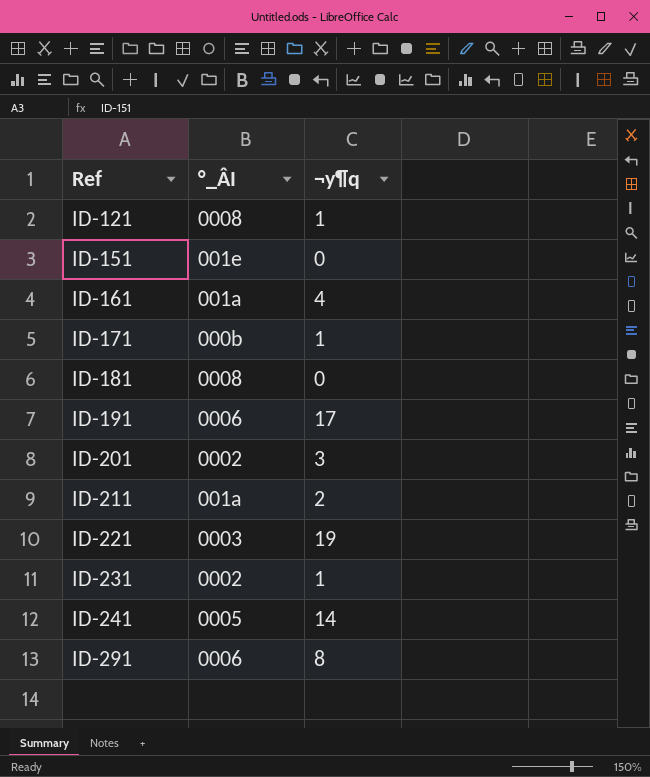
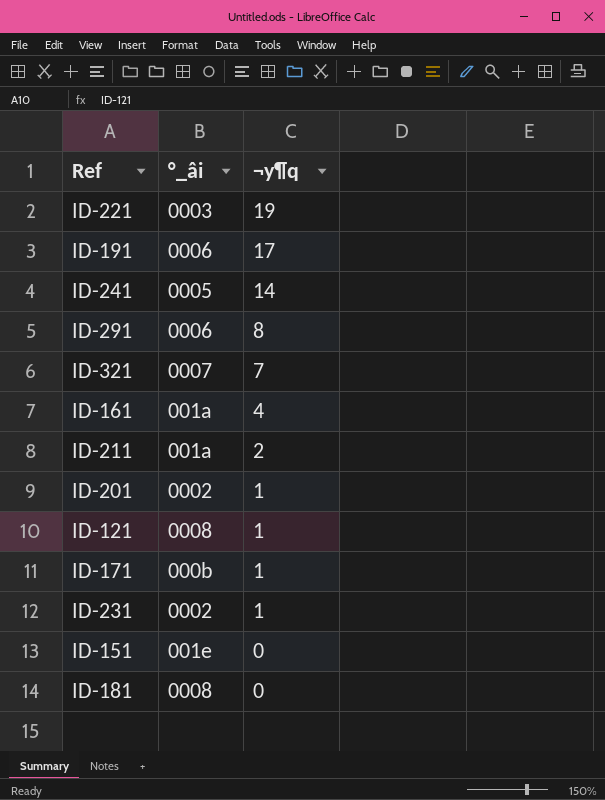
row order: Ref ascending -> ¬y¶q descending
column name: °_ÂI -> °_âi
row ID-321: none -> 0007 | 7
ID-201 | ¬y¶q: 3 -> 1

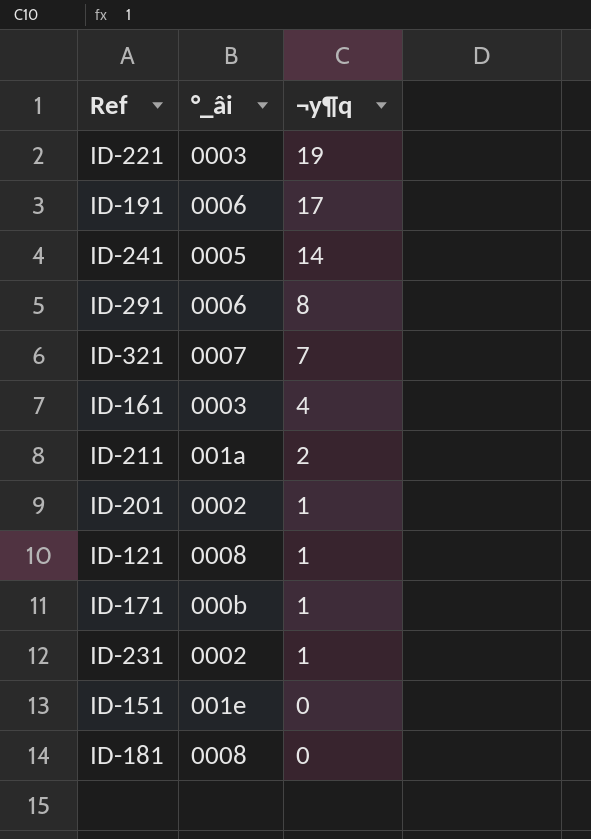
ID-161 | °_âi: 001a -> 0003

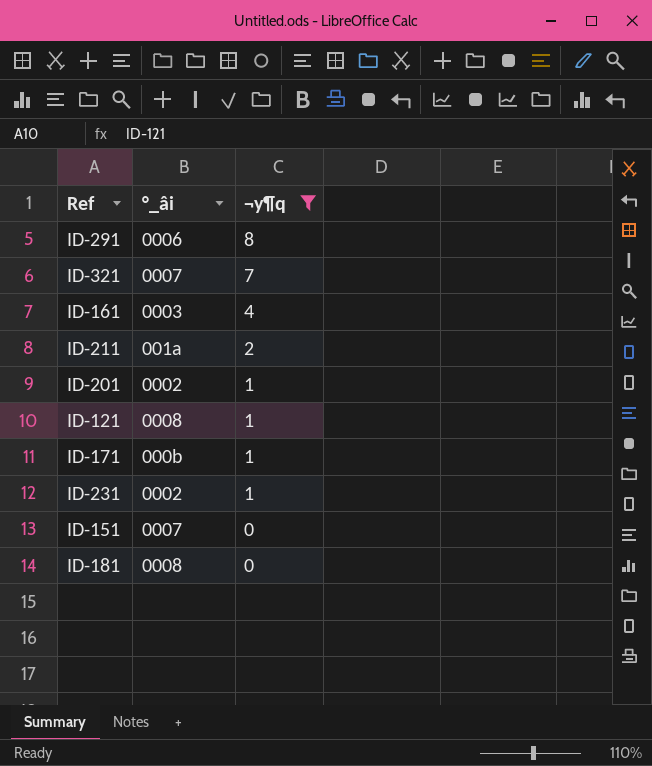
filter: none -> ¬y¶q <= 8
ID-151 | °_âi: 001e -> 0007

